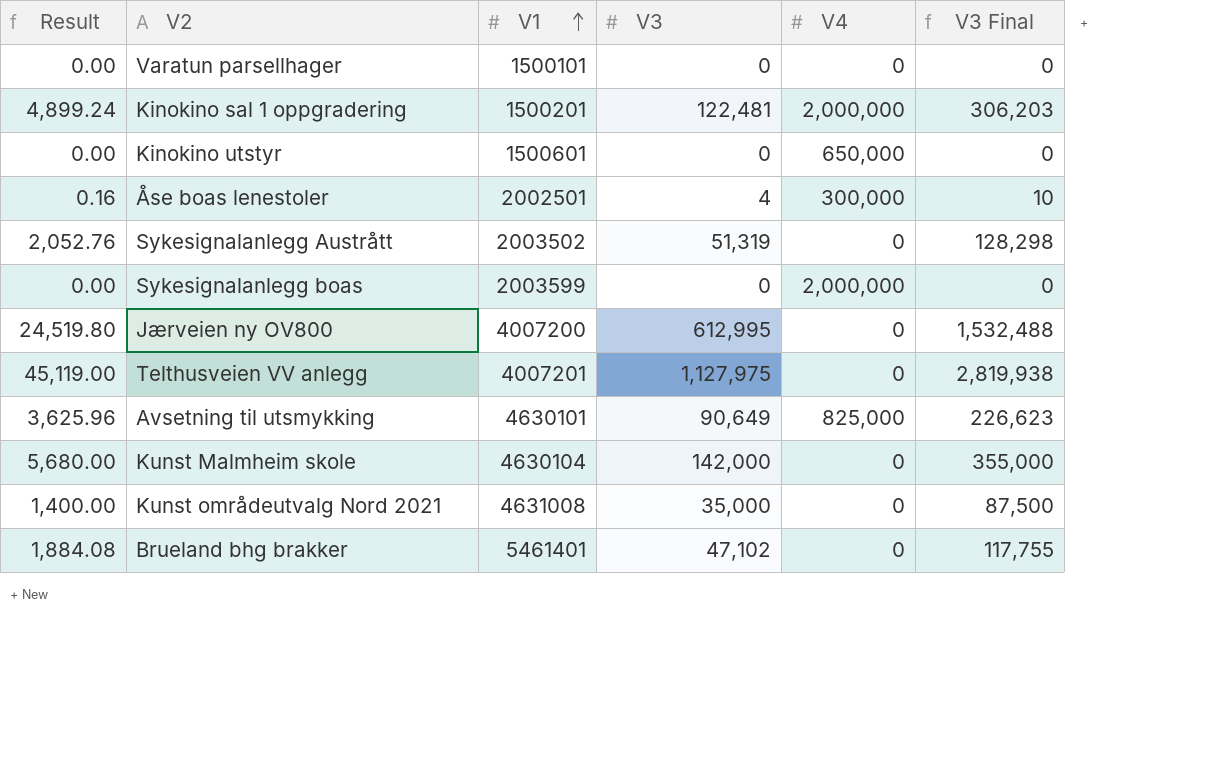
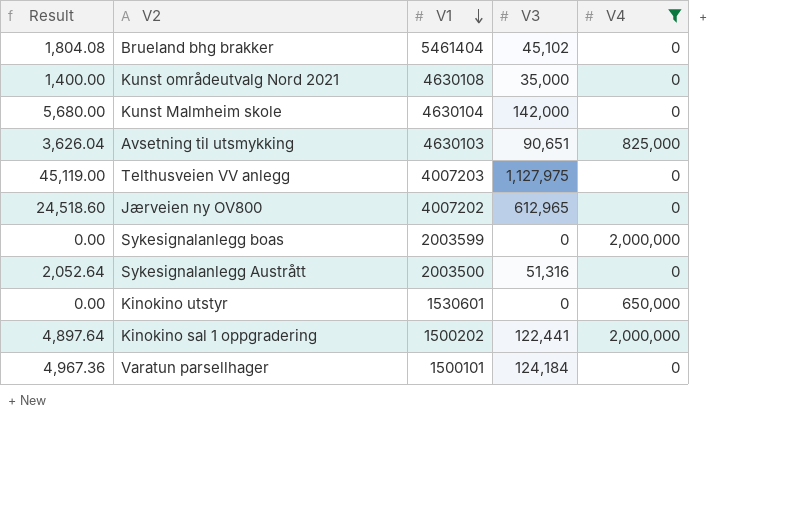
filter: none -> V4 != 300,000
row order: V1 ascending -> V1 descending
column V3 Final | formula: [V3] * 2.5 -> none
Brueland bhg brakker | Result: 1,884.08 -> 1,804.08
Brueland bhg brakker | V1: 5461401 -> 5461404
Brueland bhg brakker | V3: 47,102 -> 45,102
Kunst områdeutvalg Nord 2021 | V1: 4631008 -> 4630108
Avsetning til utsmykking | Result: 3,625.96 -> 3,626.04
Avsetning til utsmykking | V1: 4630101 -> 4630103
Avsetning til utsmykking | V3: 90,649 -> 90,651
Telthusveien VV anlegg | V1: 4007201 -> 4007203
Jærveien ny OV800 | Result: 24,519.80 -> 24,518.60
Jærveien ny OV800 | V1: 4007200 -> 4007202
Jærveien ny OV800 | V3: 612,995 -> 612,965
Sykesignalanlegg Austrått | Result: 2,052.76 -> 2,052.64
Sykesignalanlegg Austrått | V1: 2003502 -> 2003500
Sykesignalanlegg Austrått | V3: 51,319 -> 51,316
Kinokino utstyr | V1: 1500601 -> 1530601
Kinokino sal 1 oppgradering | Result: 4,899.24 -> 4,897.64
Kinokino sal 1 oppgradering | V1: 1500201 -> 1500202
Kinokino sal 1 oppgradering | V3: 122,481 -> 122,441
Varatun parsellhager | Result: 0.00 -> 4,967.36
Varatun parsellhager | V3: 0 -> 124,184

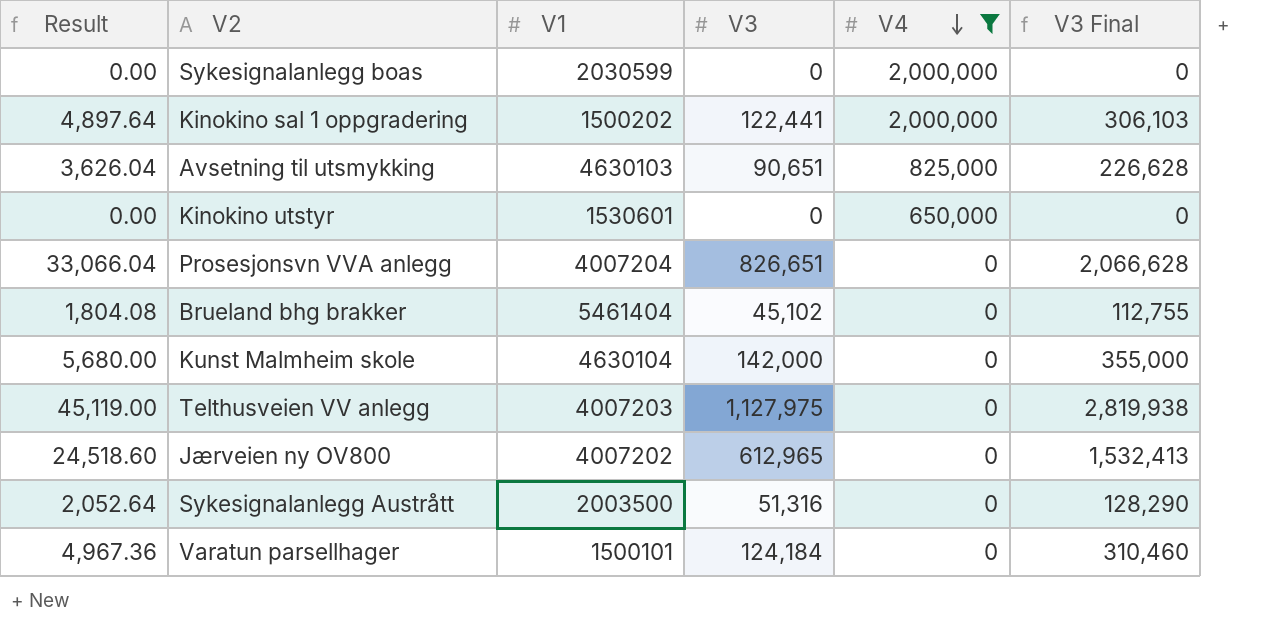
row order: V1 descending -> V4 descending
column V3 Final | formula: none -> [V3] * 2.5
row Kunst områdeutvalg Nord 2021: 1,400.00 | 4630108 | 35,000 | 0 -> none
Sykesignalanlegg boas | V1: 2003599 -> 2030599
row Prosesjonsvn VVA anlegg: none -> 33,066.04 | 4007204 | 826,651 | 0 | 2,066,628

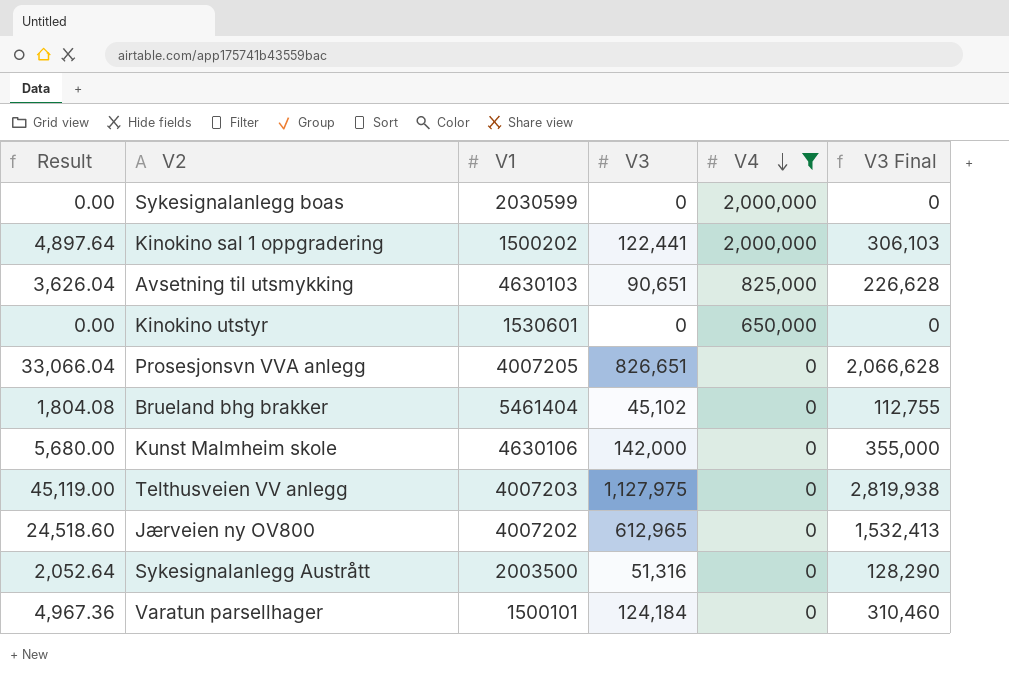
Prosesjonsvn VVA anlegg | V1: 4007204 -> 4007205
Kunst Malmheim skole | V1: 4630104 -> 4630106

